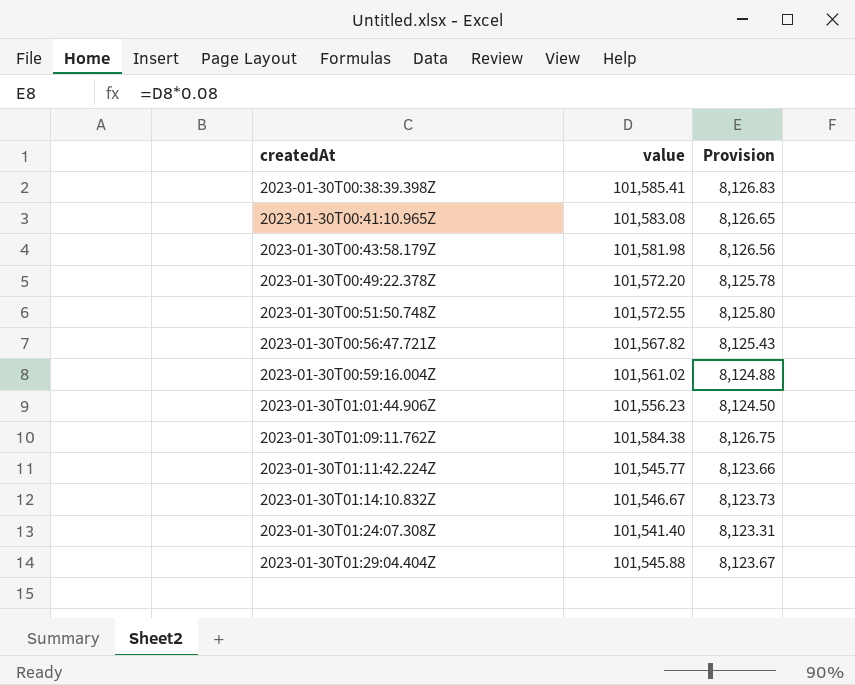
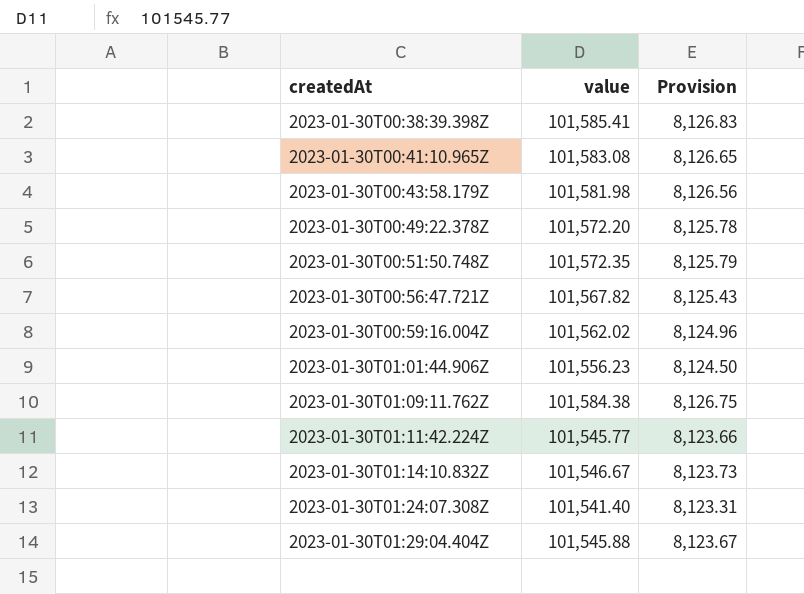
2023-01-30T00:51:50.748Z | value: 101,572.55 -> 101,572.35
2023-01-30T00:51:50.748Z | Provision: 8,125.80 -> 8,125.79
2023-01-30T00:59:16.004Z | value: 101,561.02 -> 101,562.02
2023-01-30T00:59:16.004Z | Provision: 8,124.88 -> 8,124.96

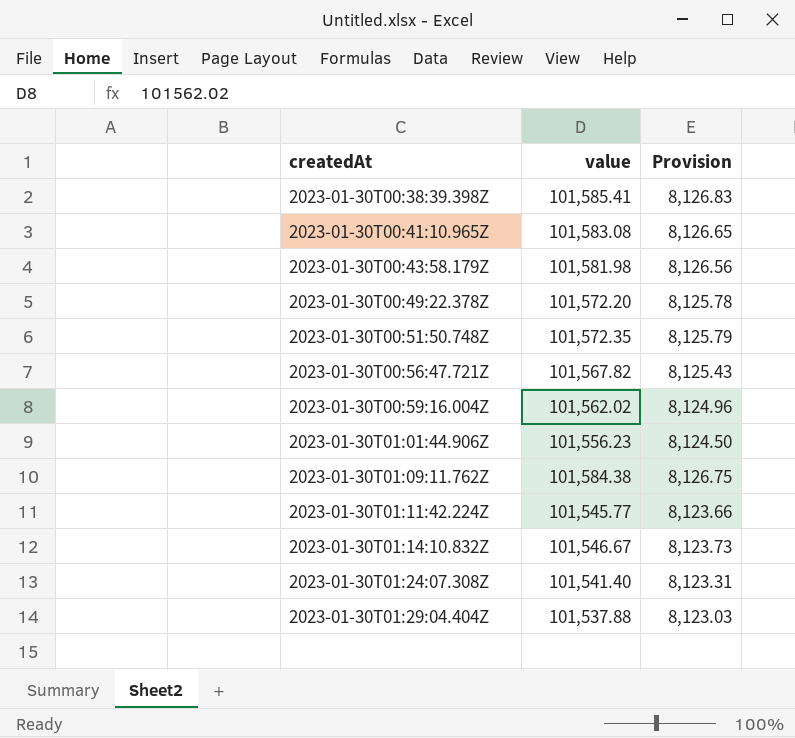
2023-01-30T01:29:04.404Z | value: 101,545.88 -> 101,537.88
2023-01-30T01:29:04.404Z | Provision: 8,123.67 -> 8,123.03

